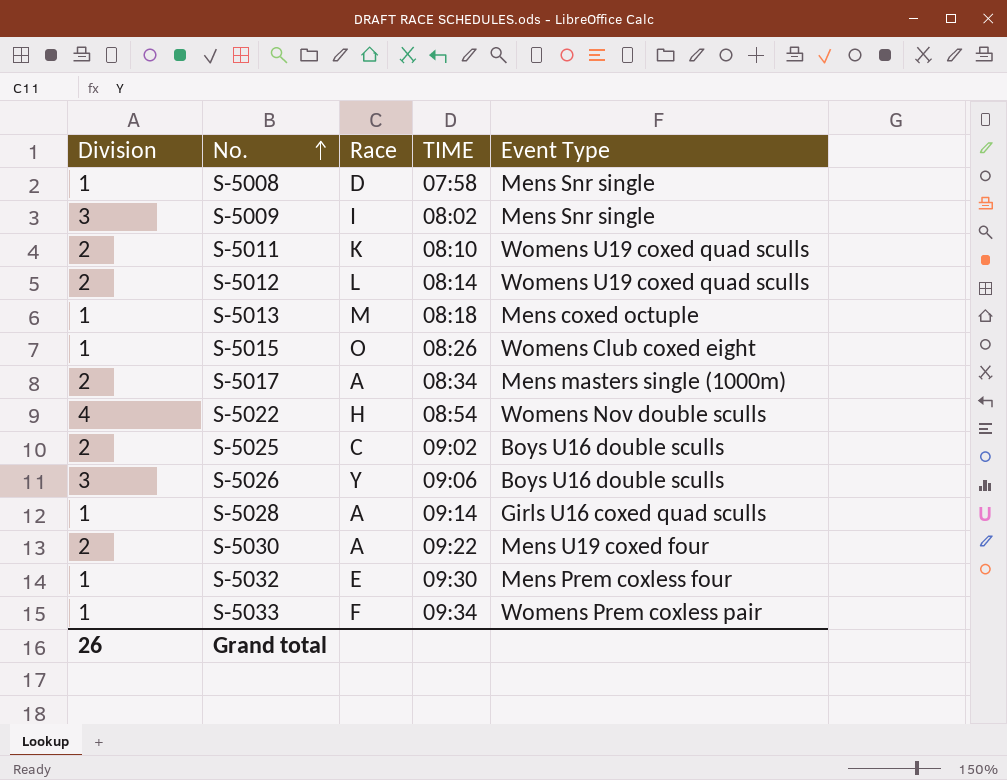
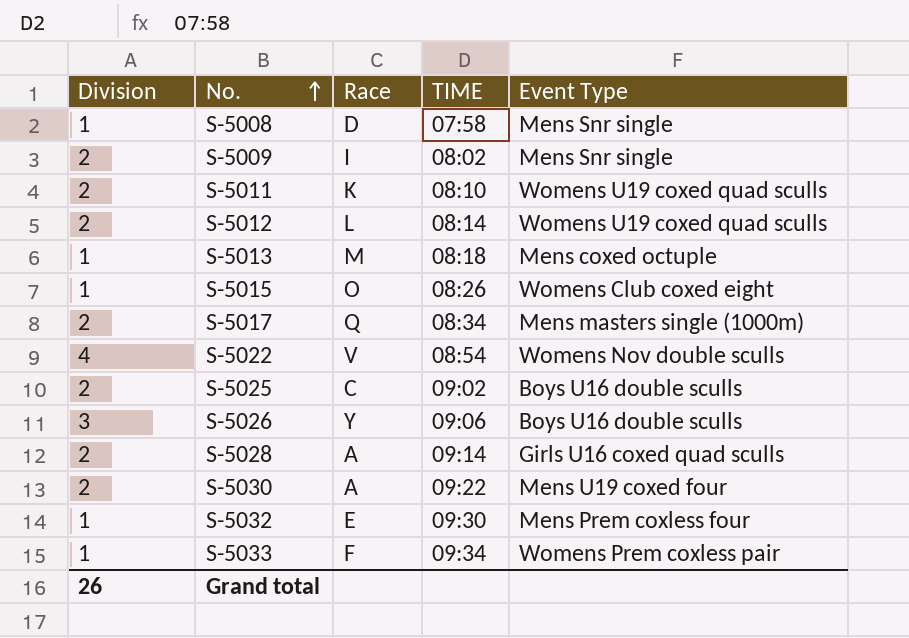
S-5009 | Division: 3 -> 2
S-5017 | Race: A -> Q
S-5022 | Race: H -> V
S-5028 | Division: 1 -> 2

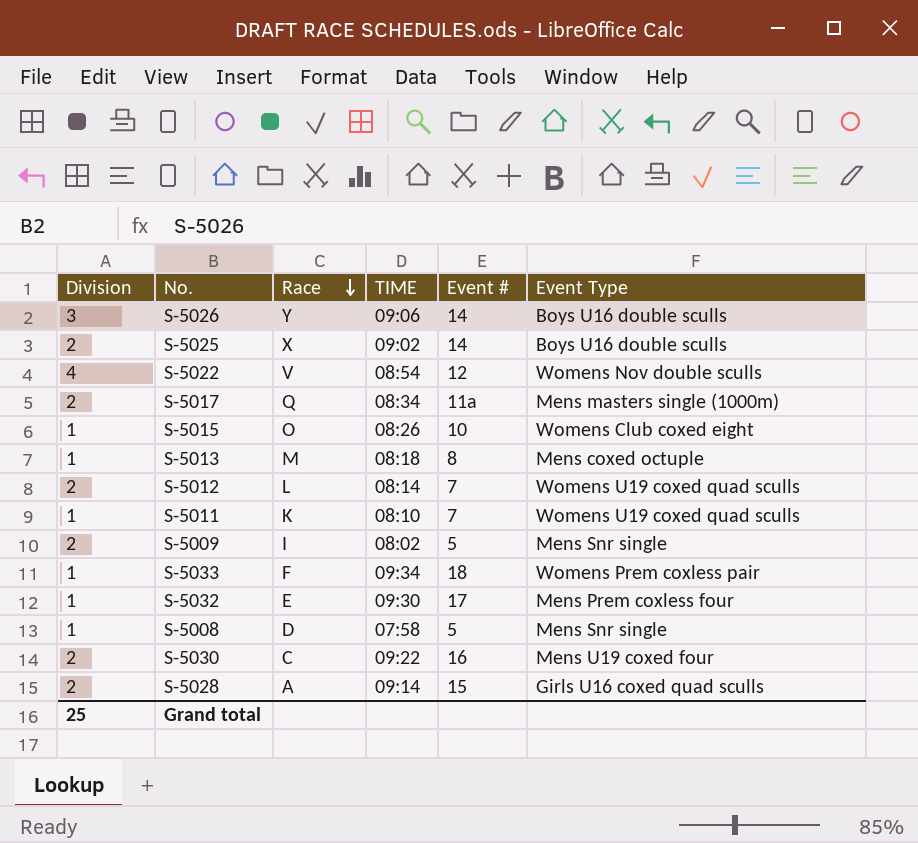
row order: No. ascending -> Race descending
column Event # | position: none -> 5
S-5025 | Race: C -> X
S-5011 | Division: 2 -> 1
S-5030 | Race: A -> C
Grand total | Division: 26 -> 25

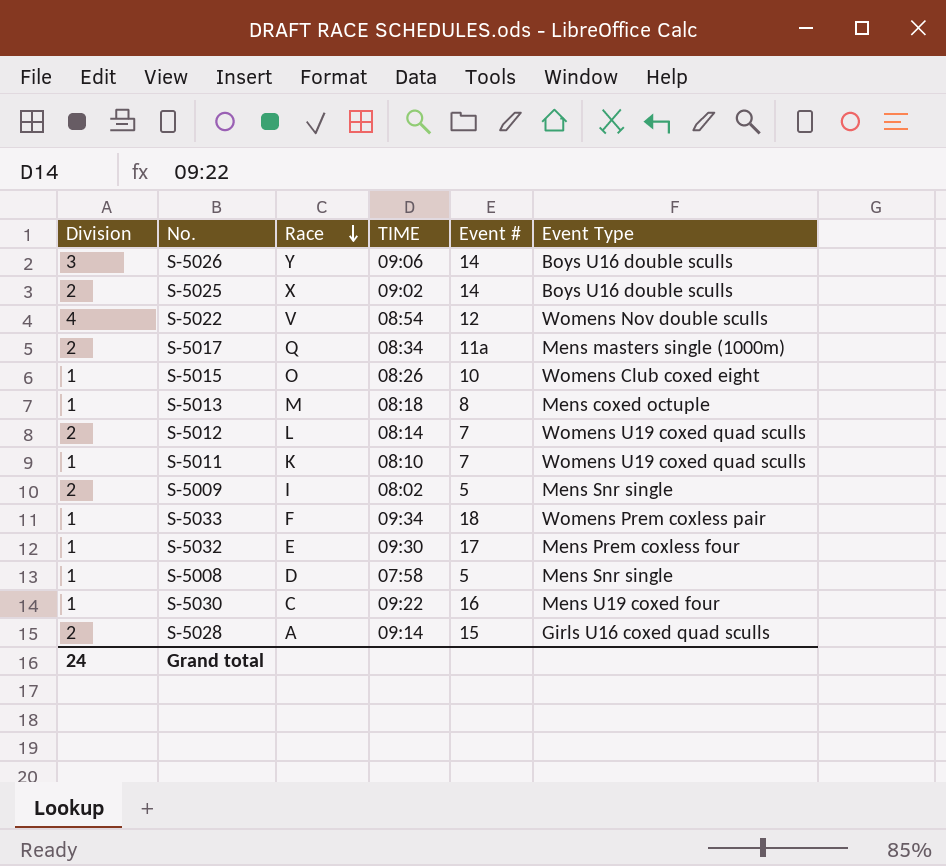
S-5030 | Division: 2 -> 1
Grand total | Division: 25 -> 24

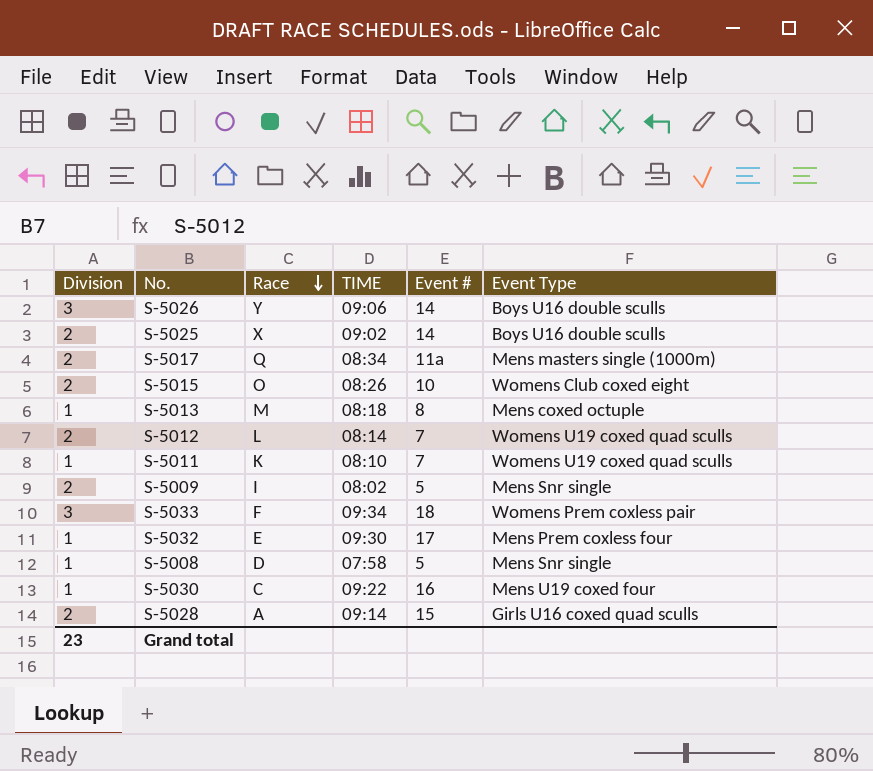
row S-5022: 4 | V | 08:54 | 12 | Womens Nov double sculls -> none
S-5015 | Division: 1 -> 2
S-5033 | Division: 1 -> 3
Grand total | Division: 24 -> 23

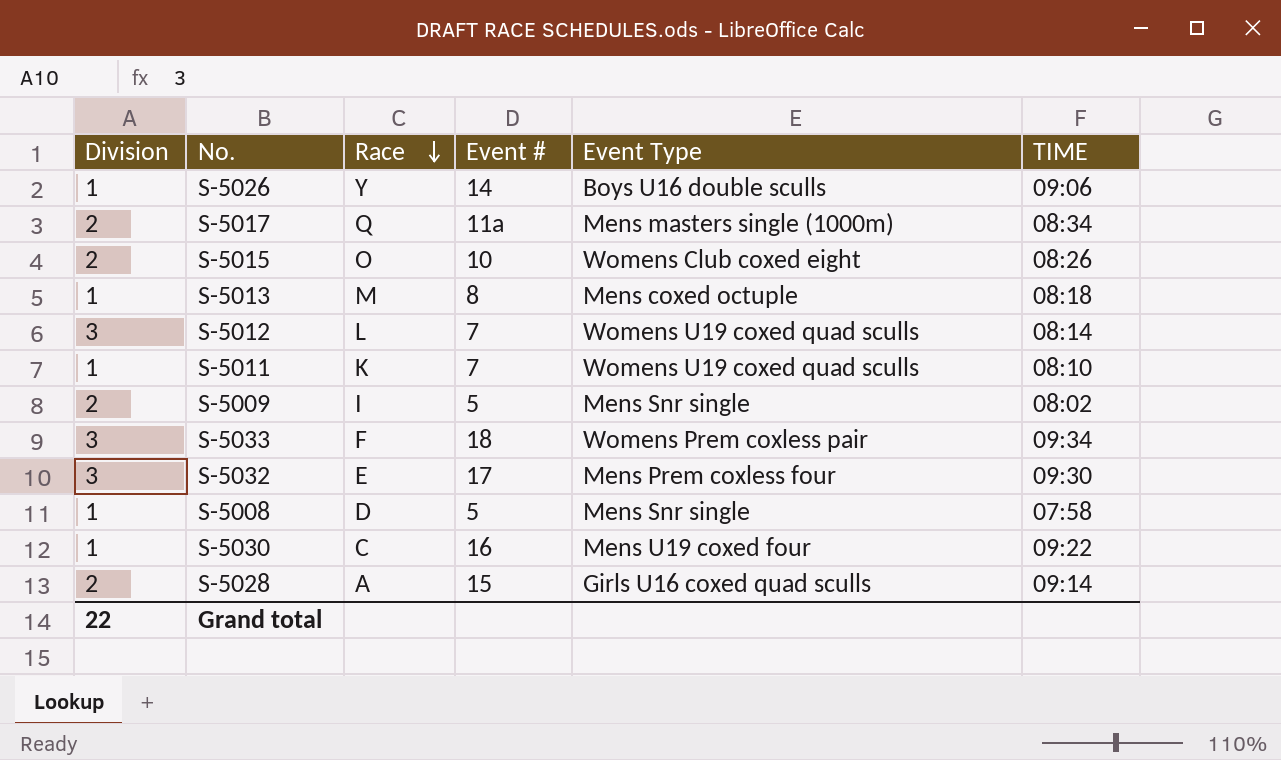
column TIME | position: 4 -> 6
row S-5025: 2 | X | 09:02 | 14 | Boys U16 double sculls -> none
S-5026 | Division: 3 -> 1
S-5012 | Division: 2 -> 3
S-5032 | Division: 1 -> 3
Grand total | Division: 23 -> 22

